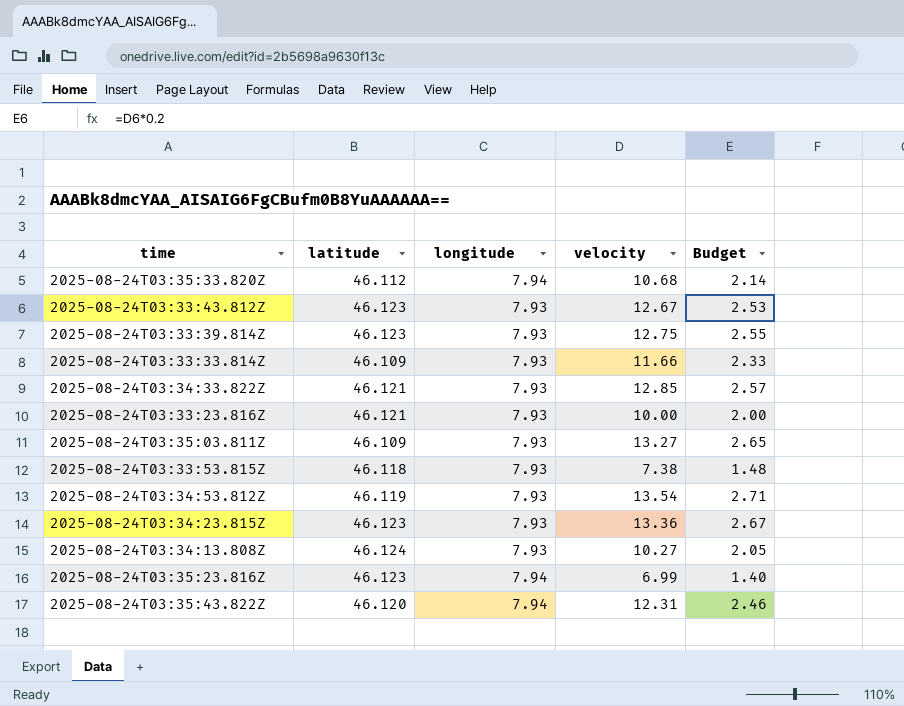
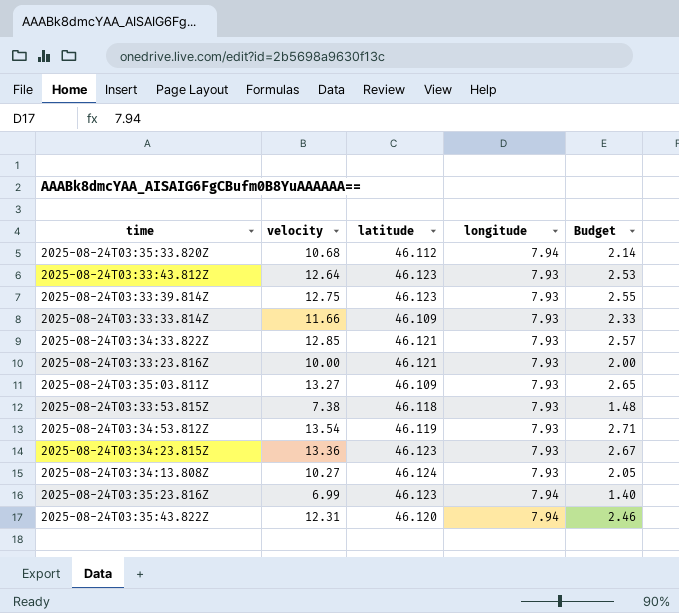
column velocity | position: 4 -> 2
2025-08-24T03:33:43.812Z | velocity: 12.67 -> 12.64

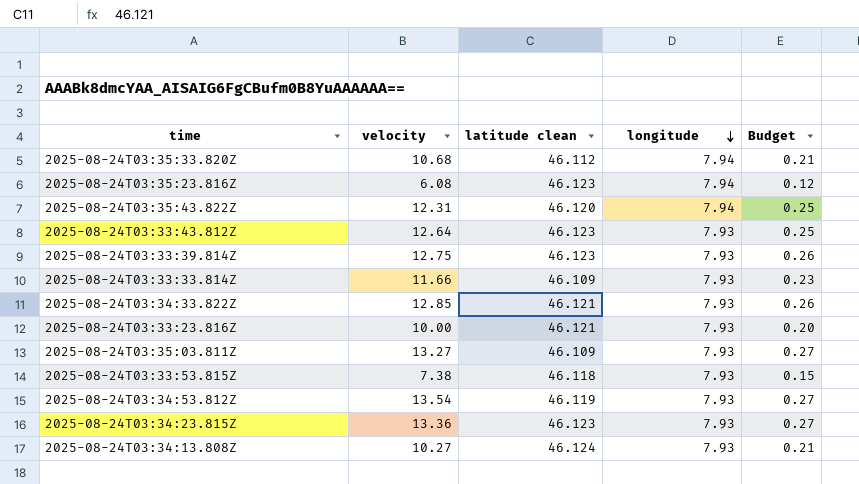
row order: none -> longitude descending
column name: latitude -> latitude clean
column Budget | formula: [velocity] * 0.2 -> [velocity] * 0.02
2025-08-24T03:35:23.816Z | velocity: 6.99 -> 6.08

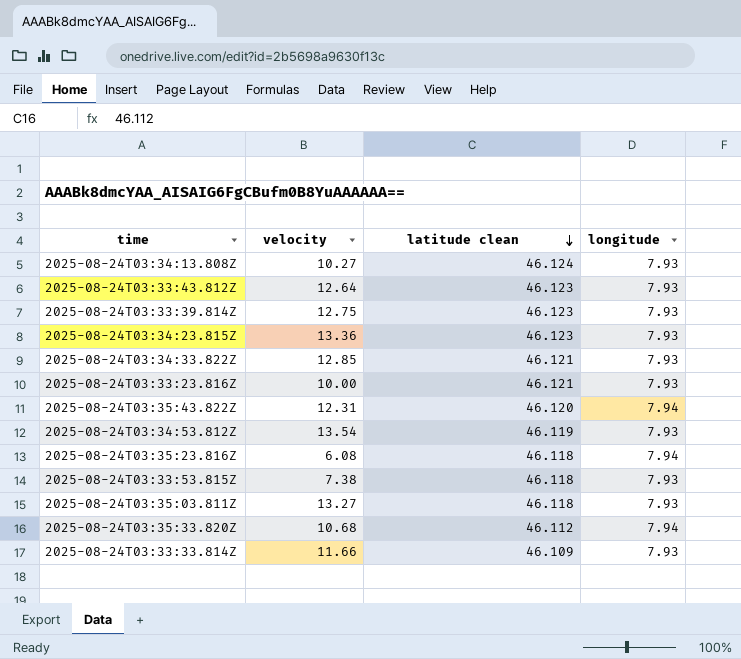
row order: longitude descending -> latitude clean descending
column Budget | formula: [velocity] * 0.02 -> none
2025-08-24T03:35:23.816Z | latitude clean: 46.123 -> 46.118
2025-08-24T03:35:03.811Z | latitude clean: 46.109 -> 46.118

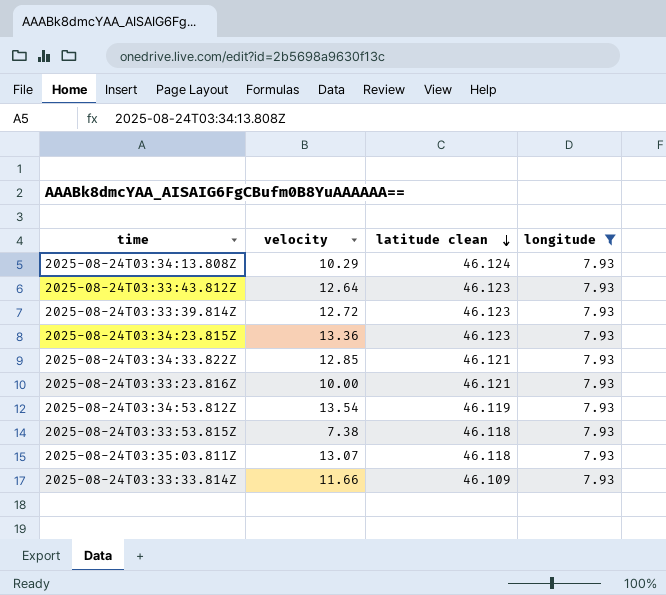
filter: none -> longitude = 7.93
2025-08-24T03:34:13.808Z | velocity: 10.27 -> 10.29
2025-08-24T03:33:39.814Z | velocity: 12.75 -> 12.72
2025-08-24T03:35:03.811Z | velocity: 13.27 -> 13.07

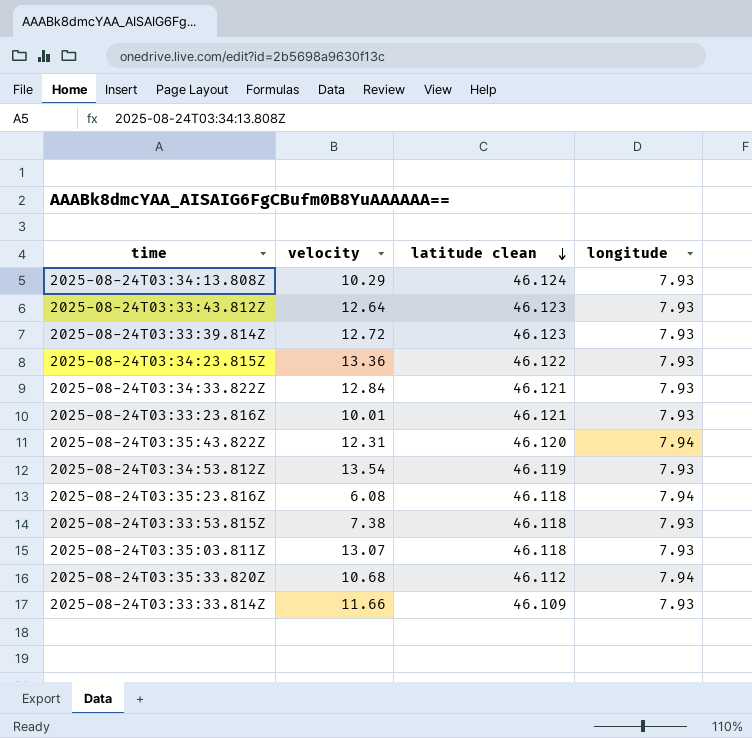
filter: longitude = 7.93 -> none
2025-08-24T03:34:23.815Z | latitude clean: 46.123 -> 46.122
2025-08-24T03:34:33.822Z | velocity: 12.85 -> 12.84
2025-08-24T03:33:23.816Z | velocity: 10.00 -> 10.01

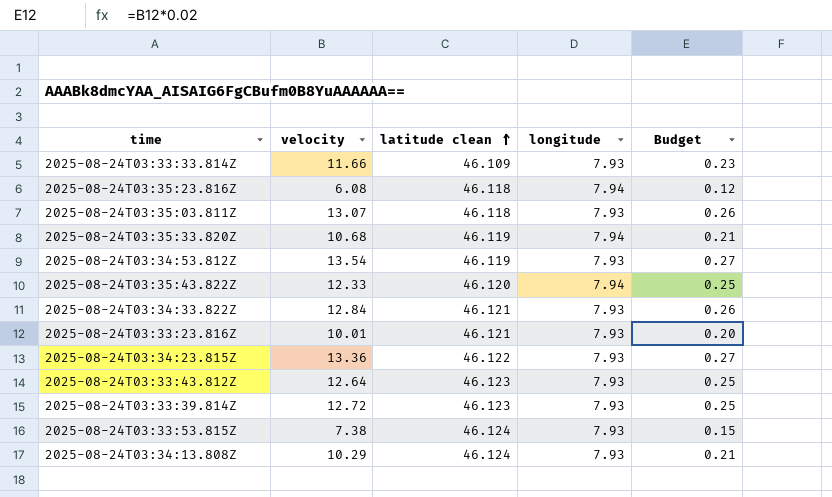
row order: latitude clean descending -> latitude clean ascending
column Budget | formula: none -> [velocity] * 0.02
2025-08-24T03:35:33.820Z | latitude clean: 46.112 -> 46.119
2025-08-24T03:35:43.822Z | velocity: 12.31 -> 12.33
2025-08-24T03:33:53.815Z | latitude clean: 46.118 -> 46.124

